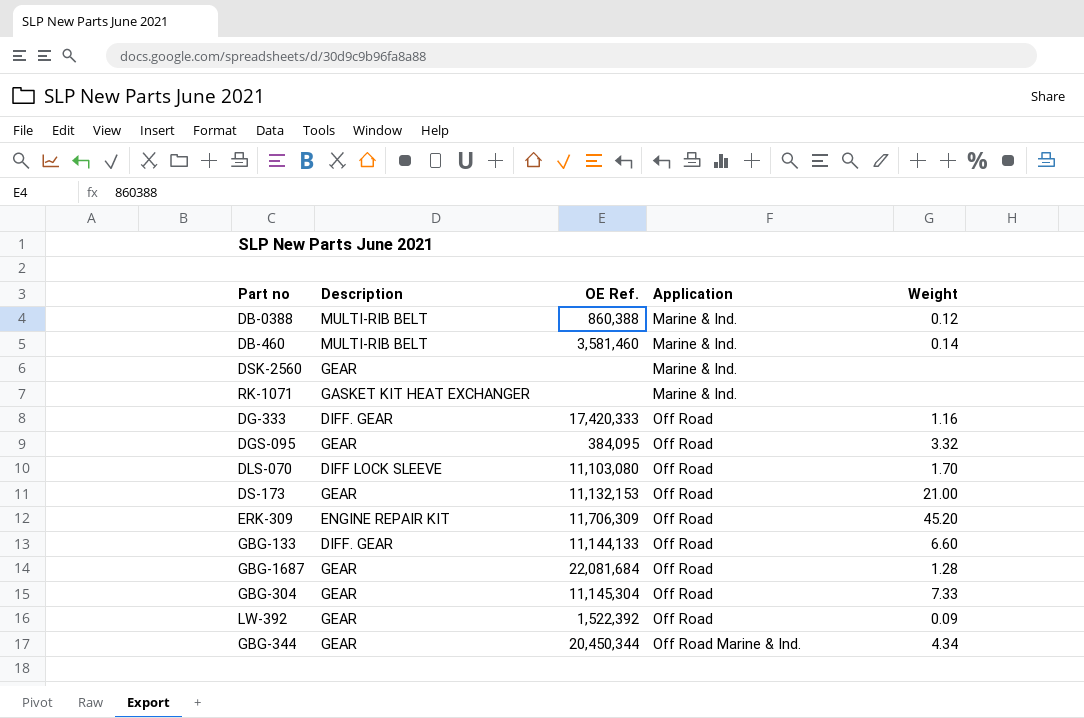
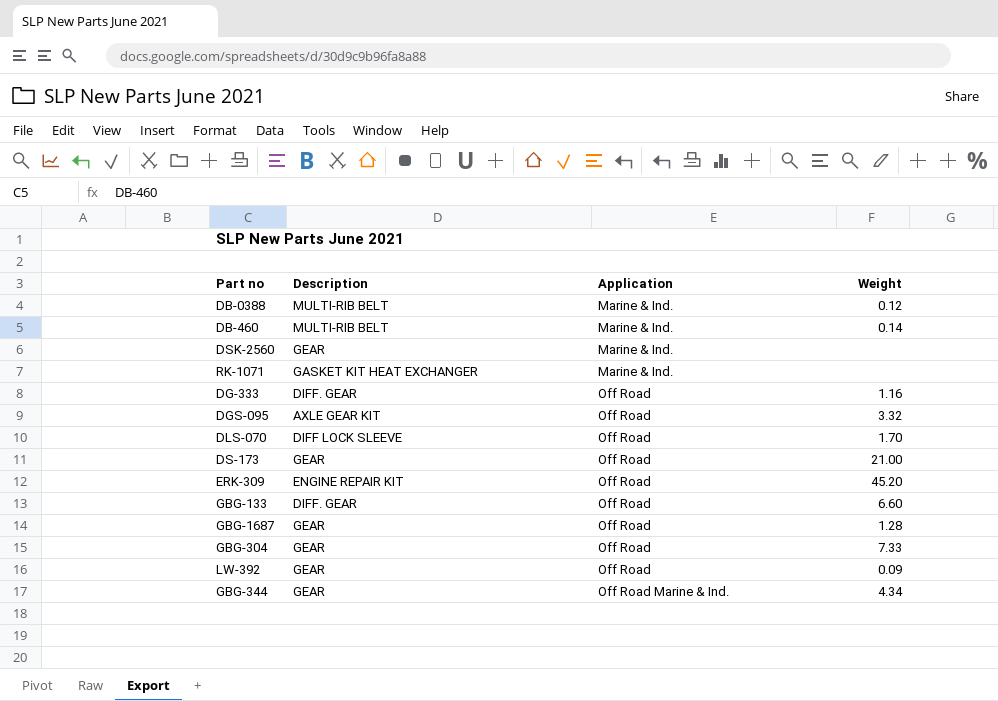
column OE Ref. | position: 3 -> none
DGS-095 | Description: GEAR -> AXLE GEAR KIT

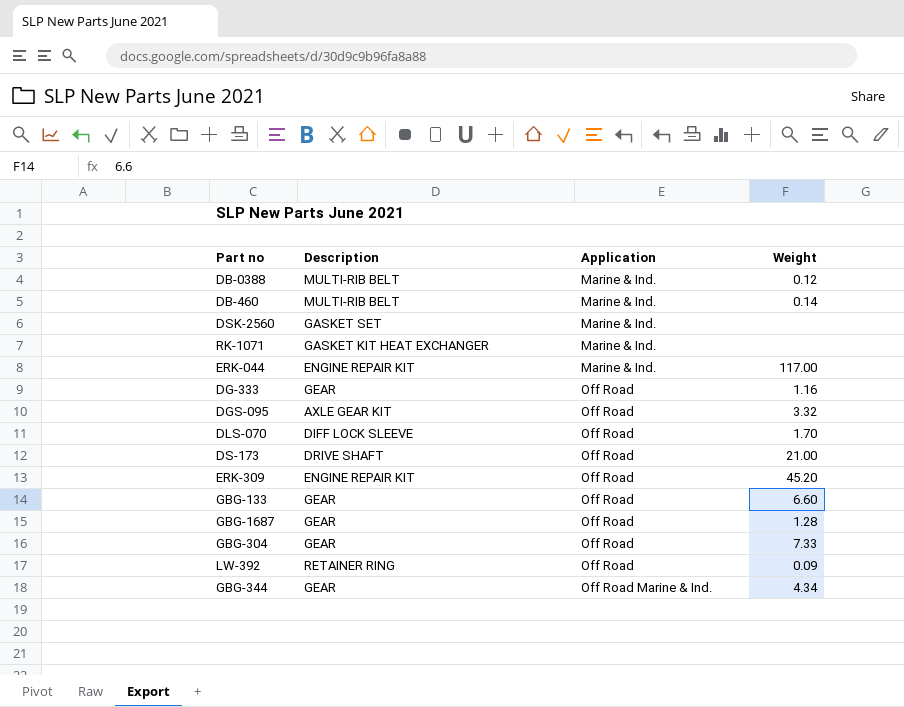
DSK-2560 | Description: GEAR -> GASKET SET
row ERK-044: none -> ENGINE REPAIR KIT | Marine & Ind. | 117.00
DG-333 | Description: DIFF. GEAR -> GEAR
DS-173 | Description: GEAR -> DRIVE SHAFT
GBG-133 | Description: DIFF. GEAR -> GEAR
LW-392 | Description: GEAR -> RETAINER RING

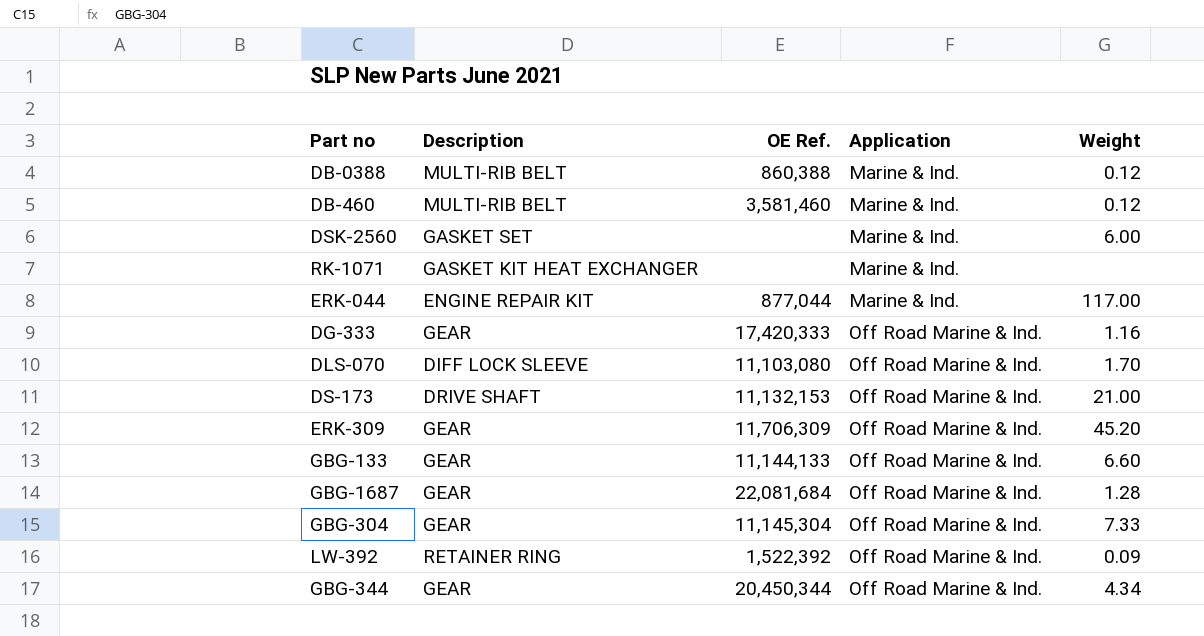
column OE Ref. | position: none -> 3
row DGS-095: AXLE GEAR KIT | Off Road | 3.32 -> none
DB-460 | Weight: 0.14 -> 0.12
DSK-2560 | Weight: none -> 6.00
DG-333 | Application: Off Road -> Off Road Marine & Ind.
DLS-070 | Application: Off Road -> Off Road Marine & Ind.
DS-173 | Application: Off Road -> Off Road Marine & Ind.
ERK-309 | Description: ENGINE REPAIR KIT -> GEAR
ERK-309 | Application: Off Road -> Off Road Marine & Ind.
GBG-133 | Application: Off Road -> Off Road Marine & Ind.
GBG-1687 | Application: Off Road -> Off Road Marine & Ind.
GBG-304 | Application: Off Road -> Off Road Marine & Ind.
LW-392 | Application: Off Road -> Off Road Marine & Ind.

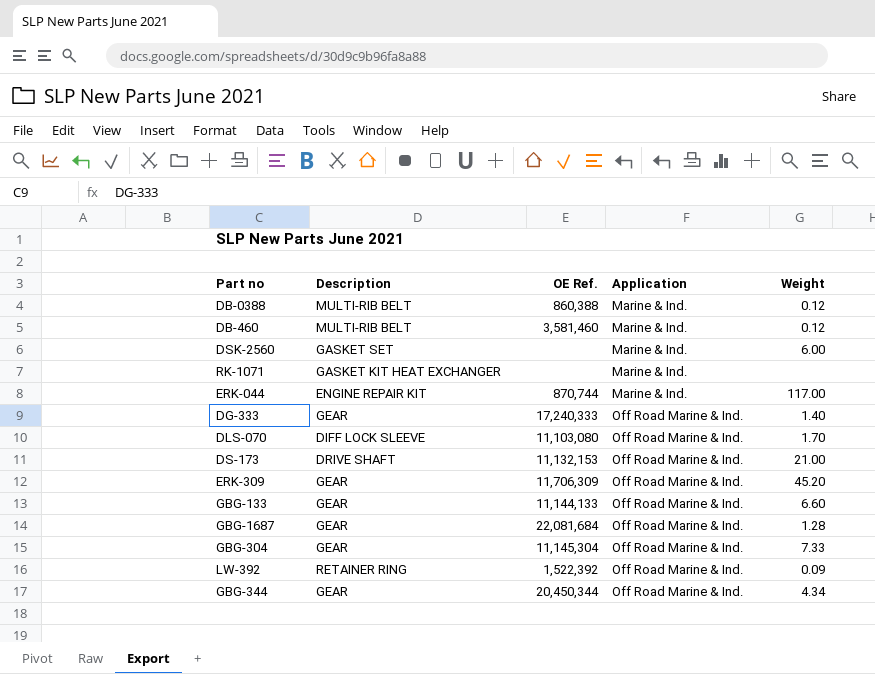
ERK-044 | OE Ref.: 877,044 -> 870,744
DG-333 | OE Ref.: 17,420,333 -> 17,240,333
DG-333 | Weight: 1.16 -> 1.40

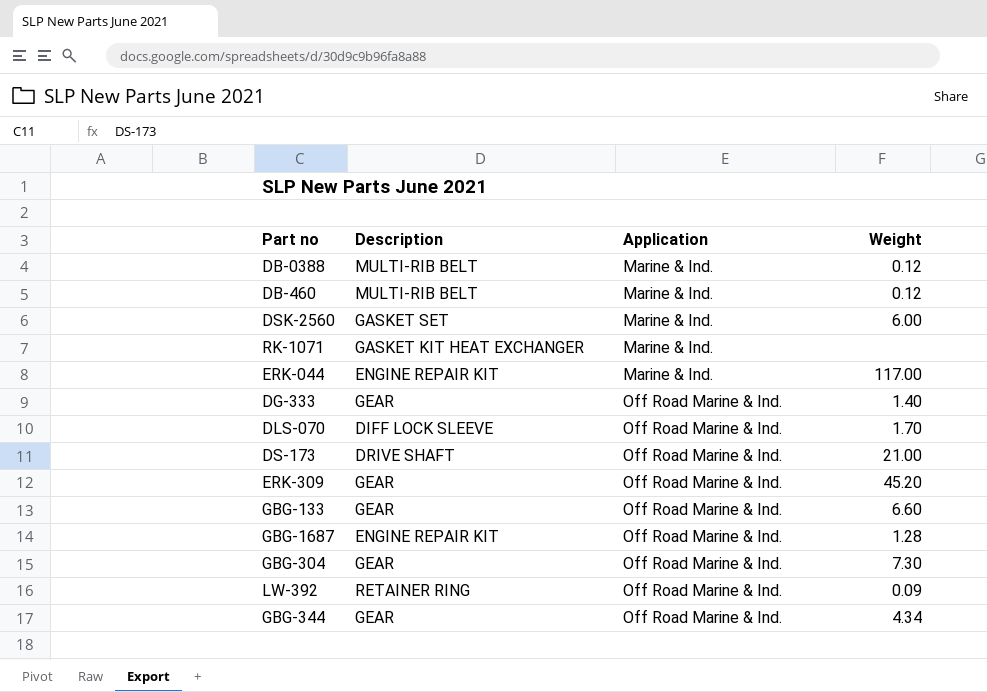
column OE Ref. | position: 3 -> none
GBG-1687 | Description: GEAR -> ENGINE REPAIR KIT
GBG-304 | Weight: 7.33 -> 7.30

